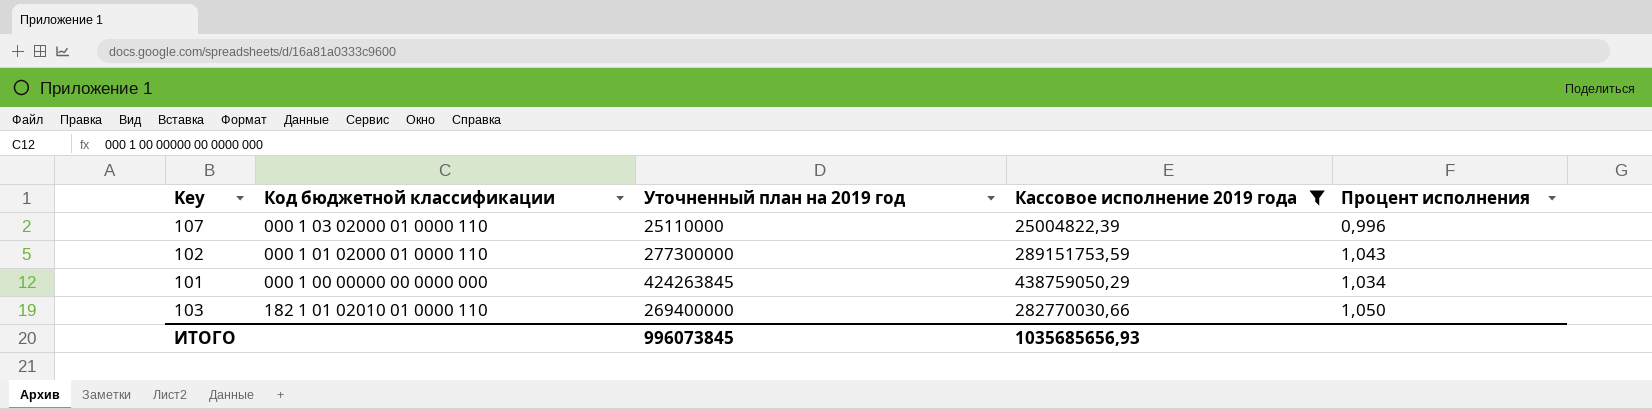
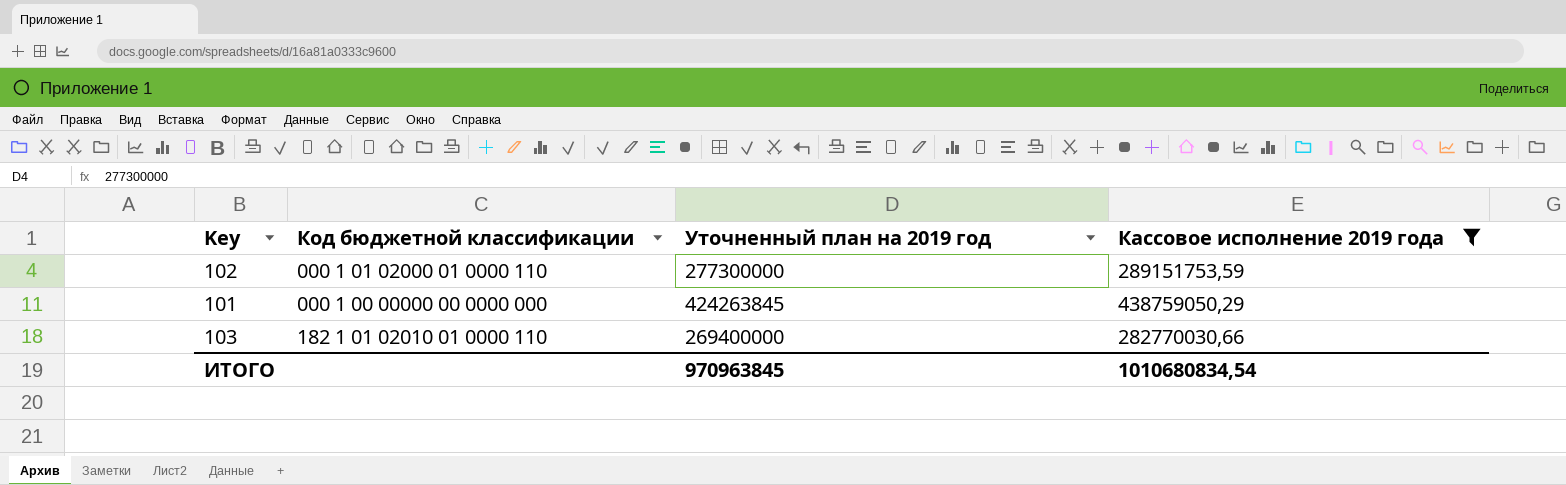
column Процент исполнения | formula: [Кассовое исполнение 2019 года] / [Уточненный план на 2019 год] -> none
row 107: 000 1 03 02000 01 0000 110 | 25110000 | 25004822,39 | 0,996 -> none
ИТОГО | Уточненный план на 2019 год: 996073845 -> 970963845
ИТОГО | Кассовое исполнение 2019 года: 1035685656,93 -> 1010680834,54

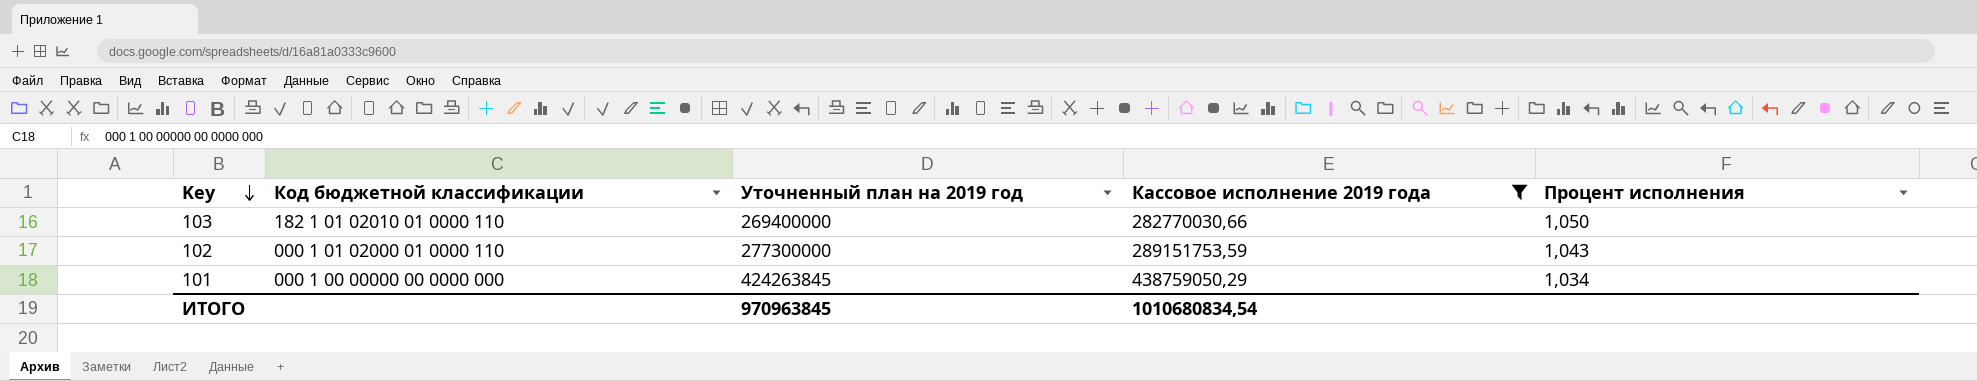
row order: none -> Key descending
column Процент исполнения | formula: none -> [Кассовое исполнение 2019 года] / [Уточненный план на 2019 год]

